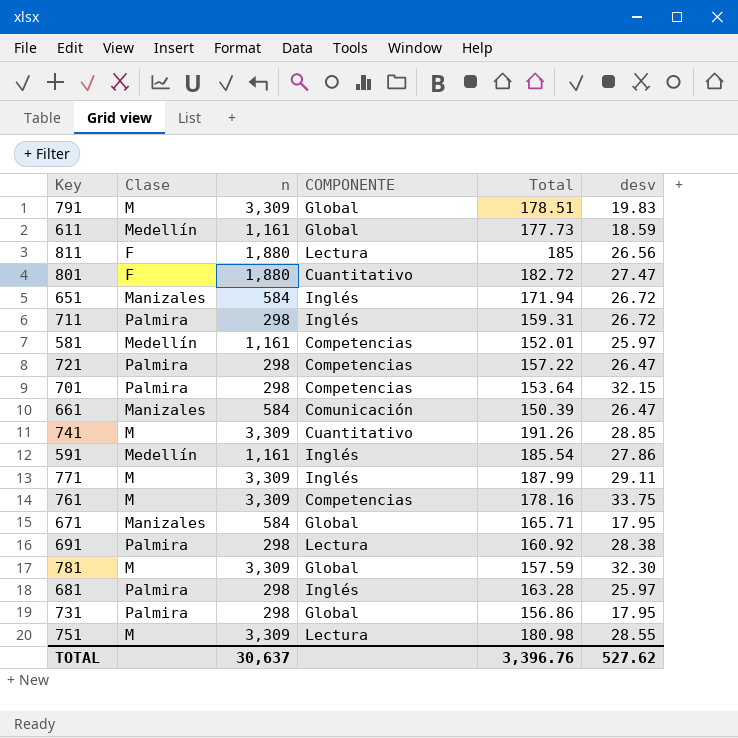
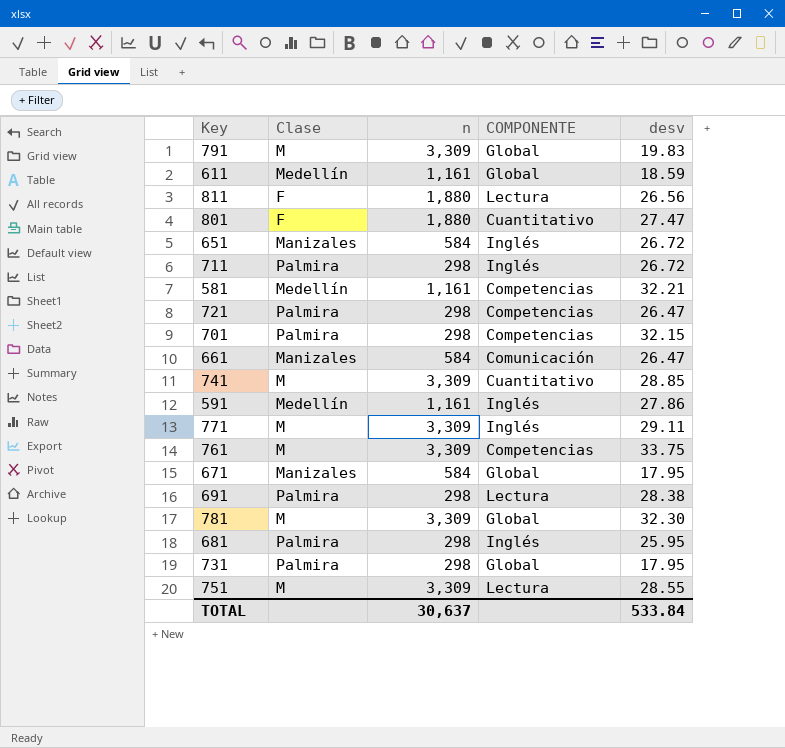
column Total | position: 5 -> none
581 | desv: 25.97 -> 32.21
681 | desv: 25.97 -> 25.95
TOTAL | desv: 527.62 -> 533.84

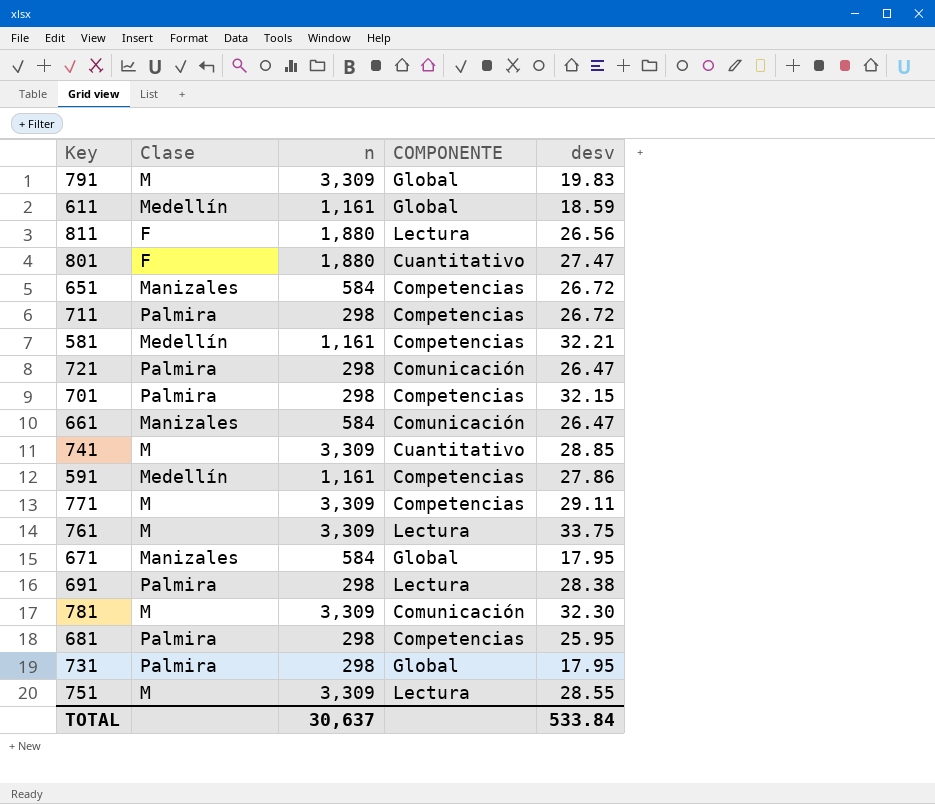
651 | COMPONENTE: Inglés -> Competencias
711 | COMPONENTE: Inglés -> Competencias
721 | COMPONENTE: Competencias -> Comunicación
591 | COMPONENTE: Inglés -> Competencias
771 | COMPONENTE: Inglés -> Competencias
761 | COMPONENTE: Competencias -> Lectura
781 | COMPONENTE: Global -> Comunicación
681 | COMPONENTE: Inglés -> Competencias

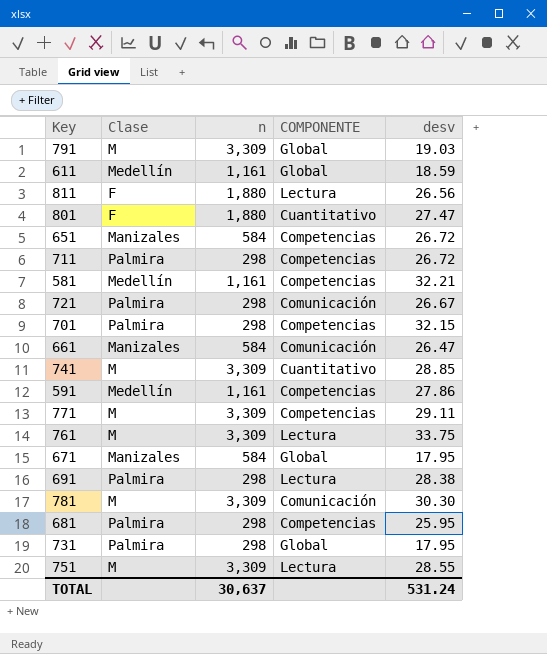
791 | desv: 19.83 -> 19.03
721 | desv: 26.47 -> 26.67
781 | desv: 32.30 -> 30.30
TOTAL | desv: 533.84 -> 531.24

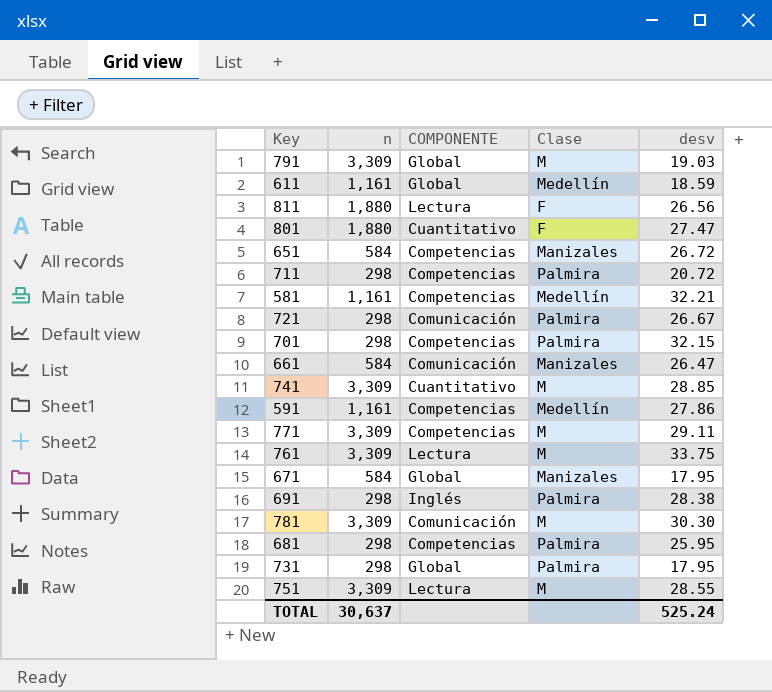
column Clase | position: 2 -> 4
711 | desv: 26.72 -> 20.72
691 | COMPONENTE: Lectura -> Inglés
TOTAL | desv: 531.24 -> 525.24

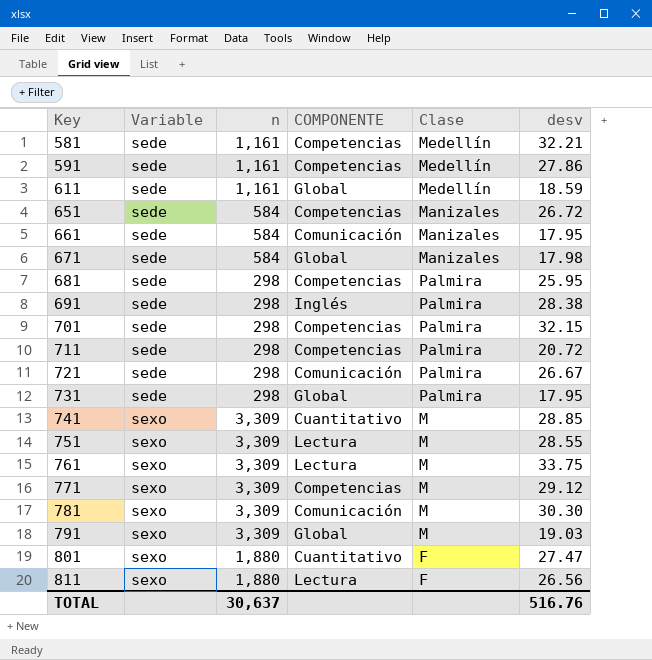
row order: none -> Key ascending
column Variable | position: none -> 2
661 | desv: 26.47 -> 17.95
671 | desv: 17.95 -> 17.98
771 | desv: 29.11 -> 29.12
TOTAL | desv: 525.24 -> 516.76

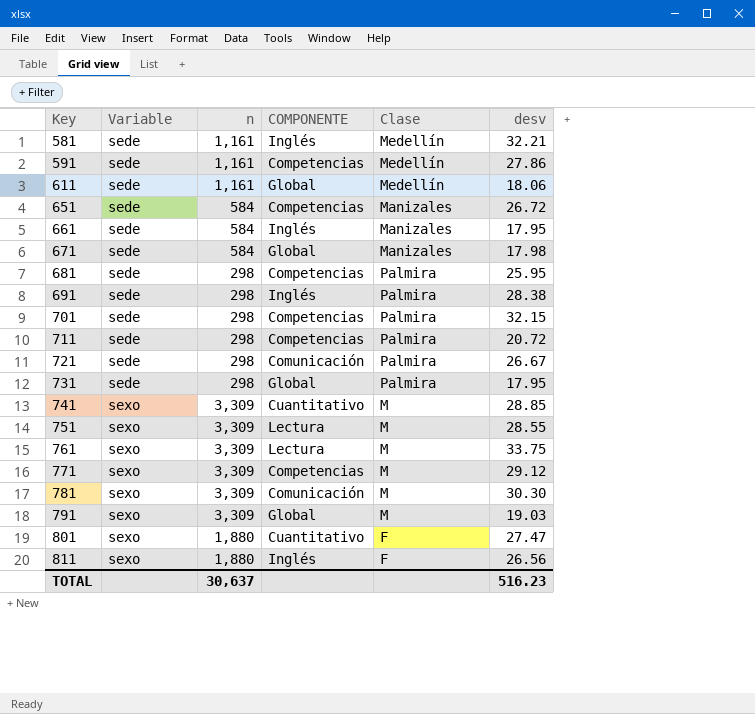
581 | COMPONENTE: Competencias -> Inglés
611 | desv: 18.59 -> 18.06
661 | COMPONENTE: Comunicación -> Inglés
811 | COMPONENTE: Lectura -> Inglés
TOTAL | desv: 516.76 -> 516.23

